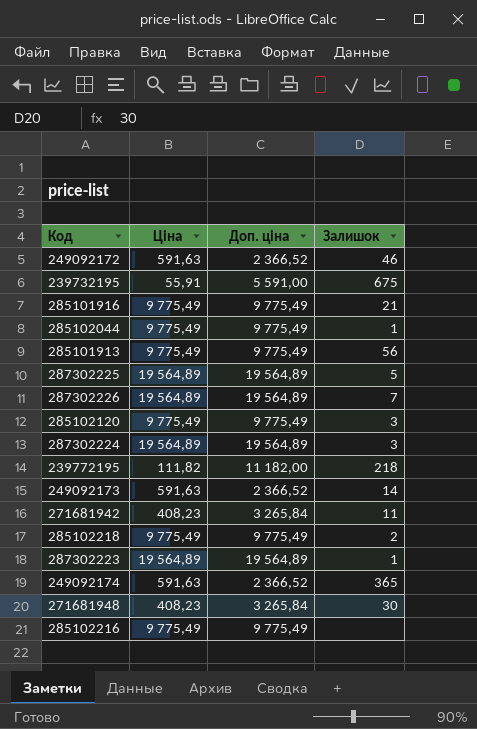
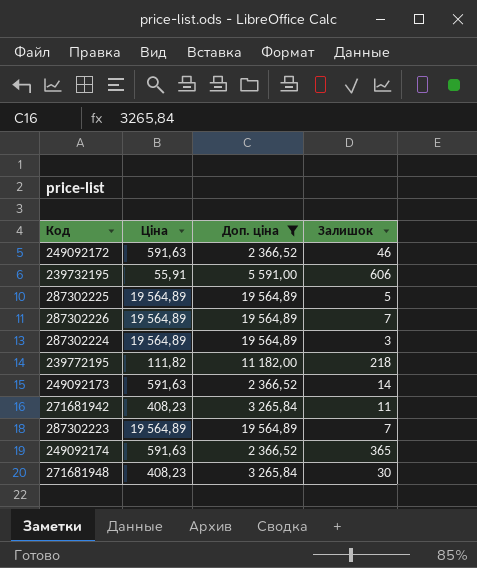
filter: none -> Доп. ціна != 9 775,49
239732195 | Залишок: 675 -> 606
287302223 | Залишок: 1 -> 7

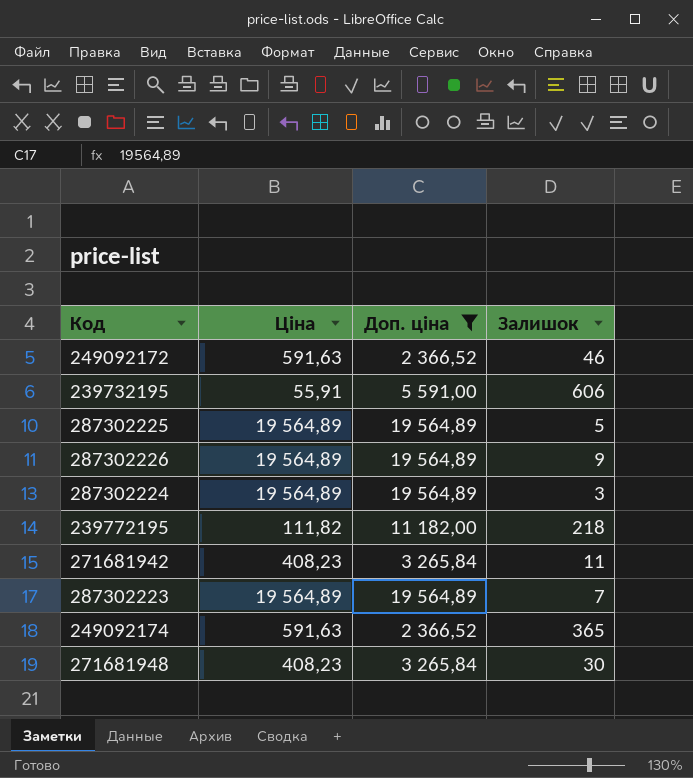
row 249092173: 591,63 | 2 366,52 | 14 -> none
287302226 | Залишок: 7 -> 9

